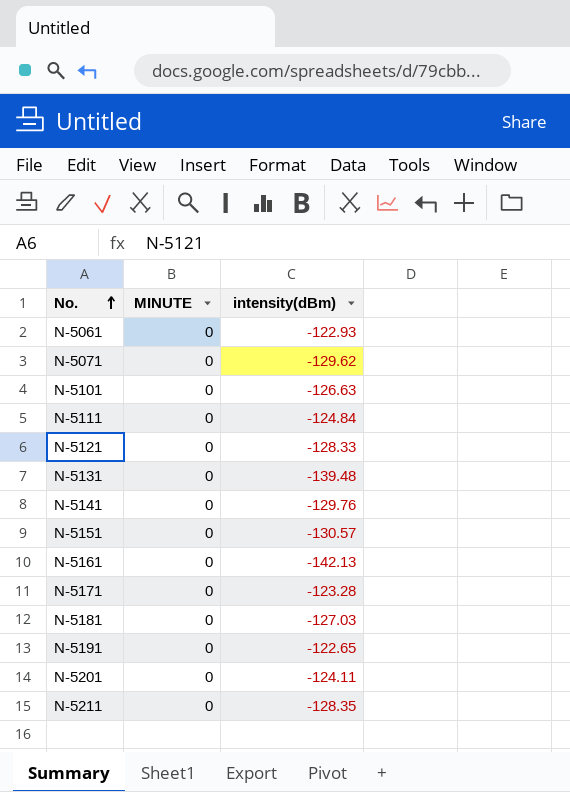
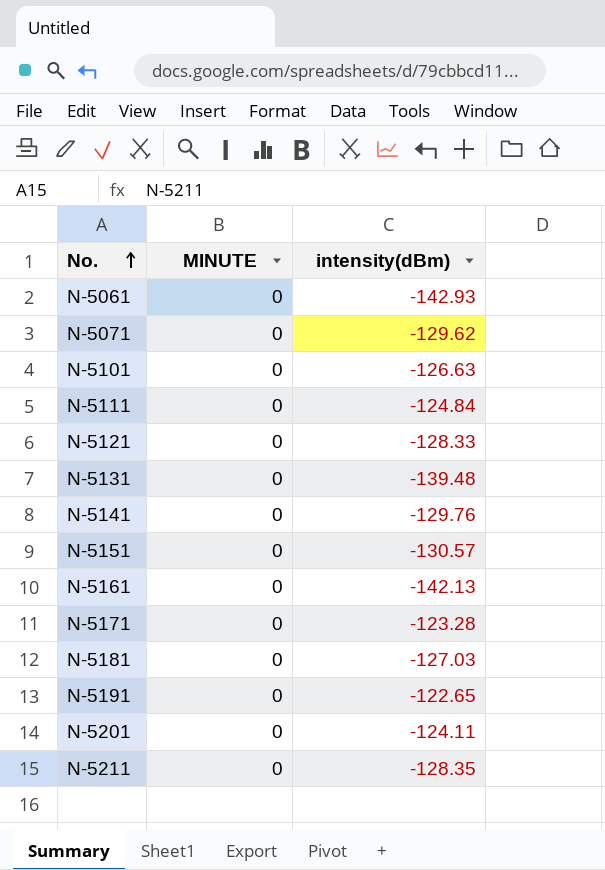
N-5061 | intensity(dBm): -122.93 -> -142.93

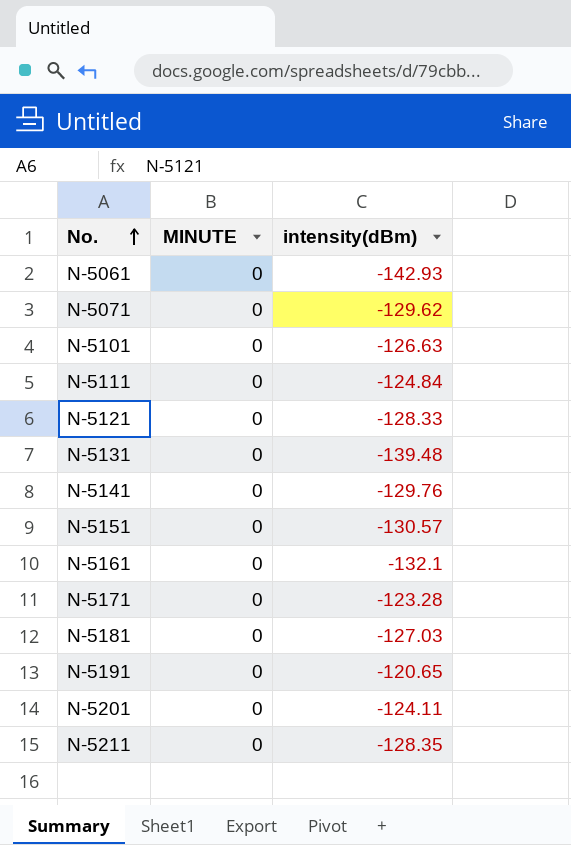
N-5161 | intensity(dBm): -142.13 -> -132.1
N-5191 | intensity(dBm): -122.65 -> -120.65

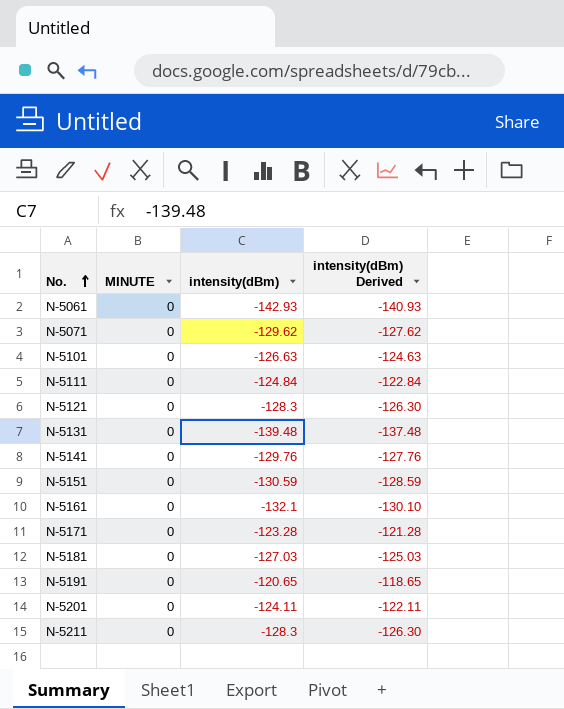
column intensity(dBm) Derived | formula: none -> [intensity(dBm)] + 2
N-5121 | intensity(dBm): -128.33 -> -128.3
N-5151 | intensity(dBm): -130.57 -> -130.59
N-5211 | intensity(dBm): -128.35 -> -128.3

